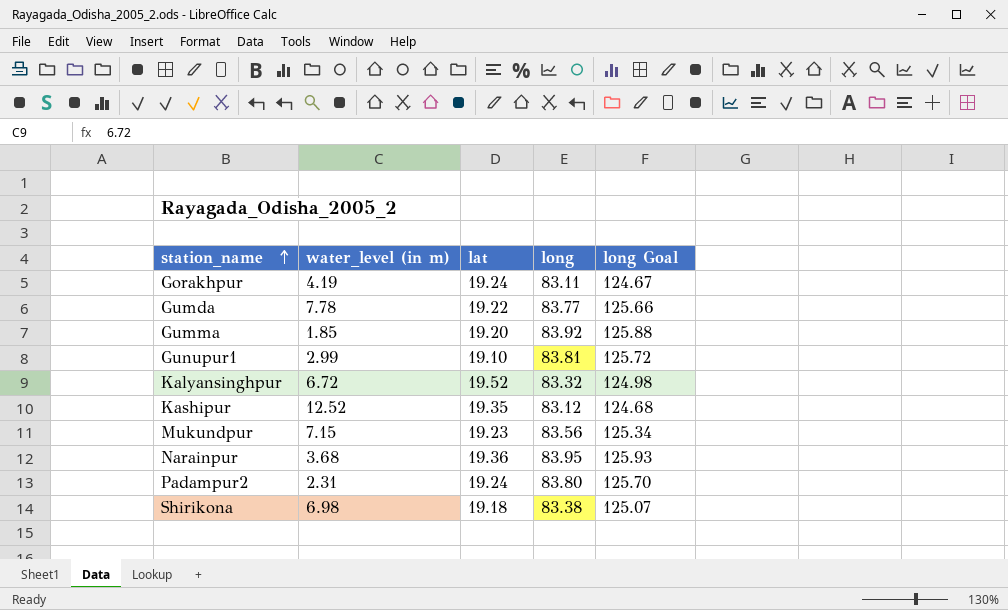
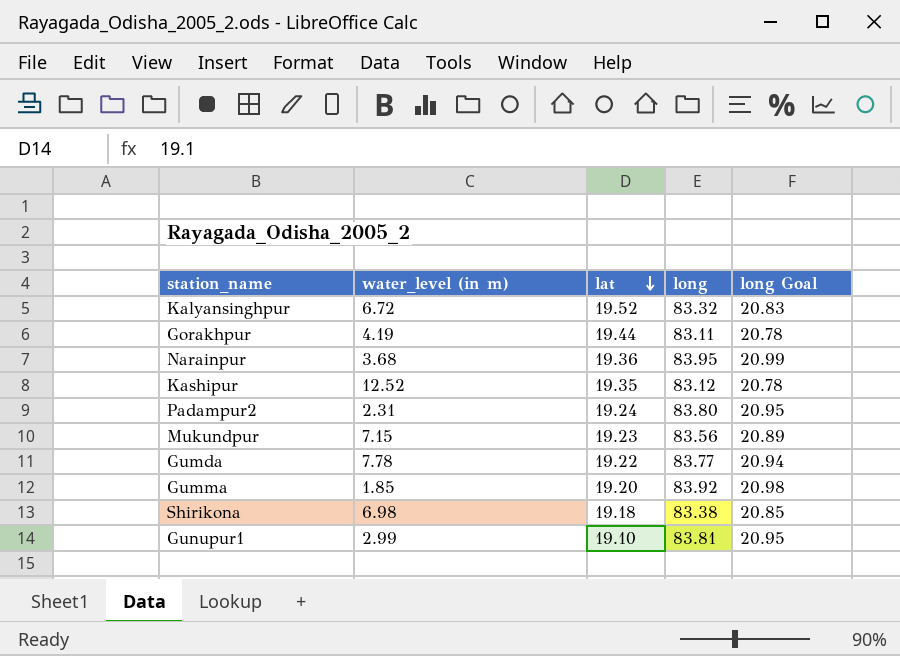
row order: station_name ascending -> lat descending
column long Goal | formula: [long] * 1.5 -> [long] * 0.25
Gorakhpur | lat: 19.24 -> 19.44

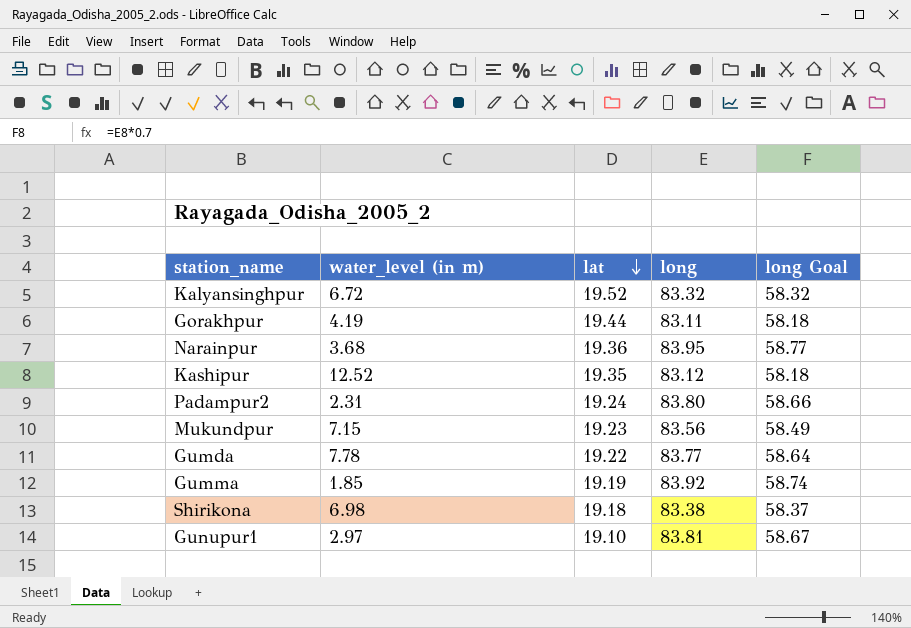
column long Goal | formula: [long] * 0.25 -> [long] * 0.7
Gumma | lat: 19.20 -> 19.19
Gunupur1 | water_level (in m): 2.99 -> 2.97

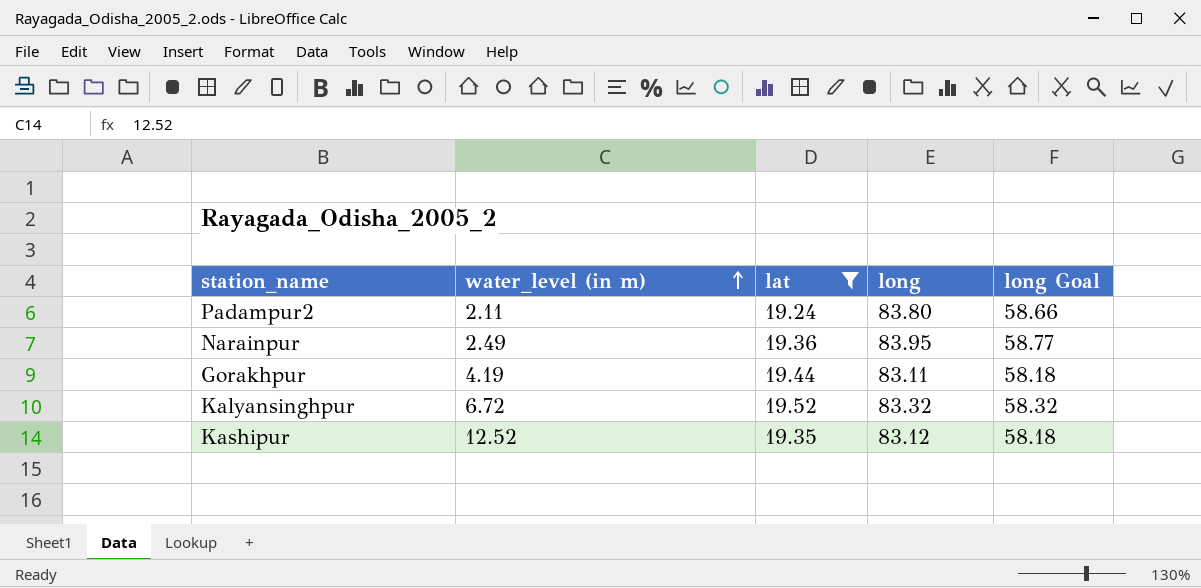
filter: none -> lat >= 19.24
row order: lat descending -> water_level (in m) ascending
Padampur2 | water_level (in m): 2.31 -> 2.11
Narainpur | water_level (in m): 3.68 -> 2.49

